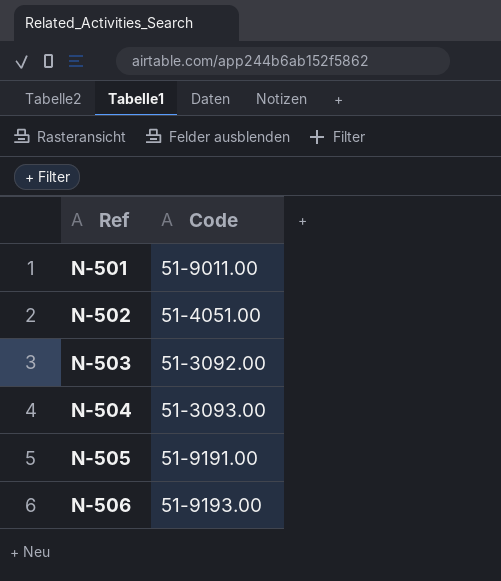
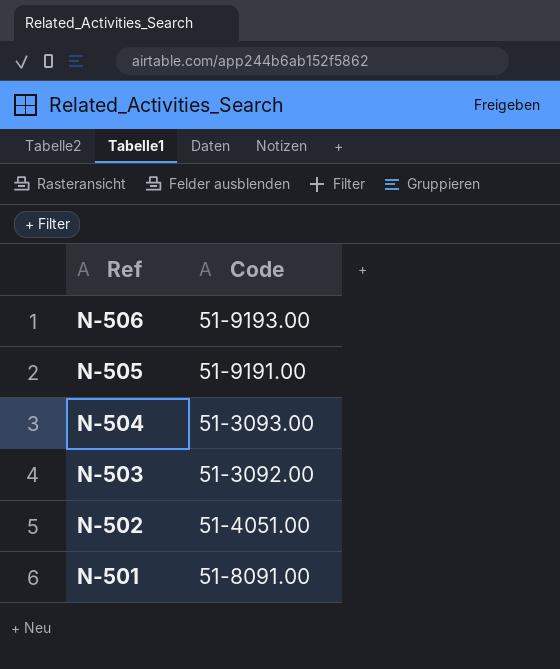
row order: Ref ascending -> Ref descending
N-501 | Code: 51-9011.00 -> 51-8091.00

